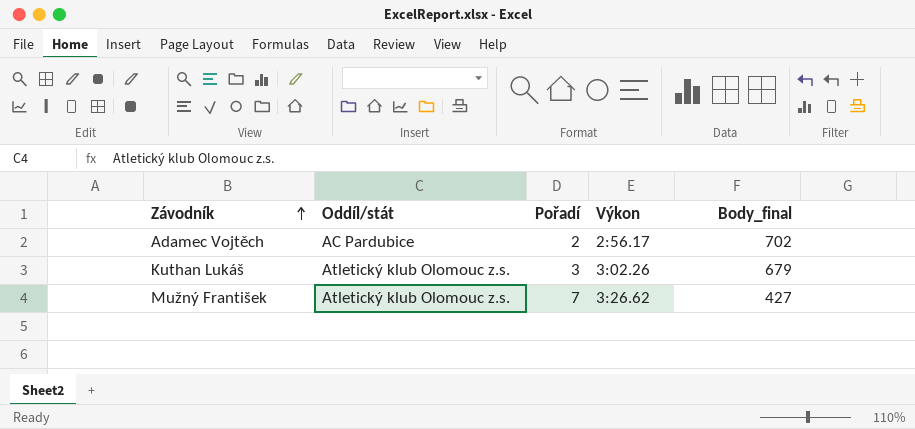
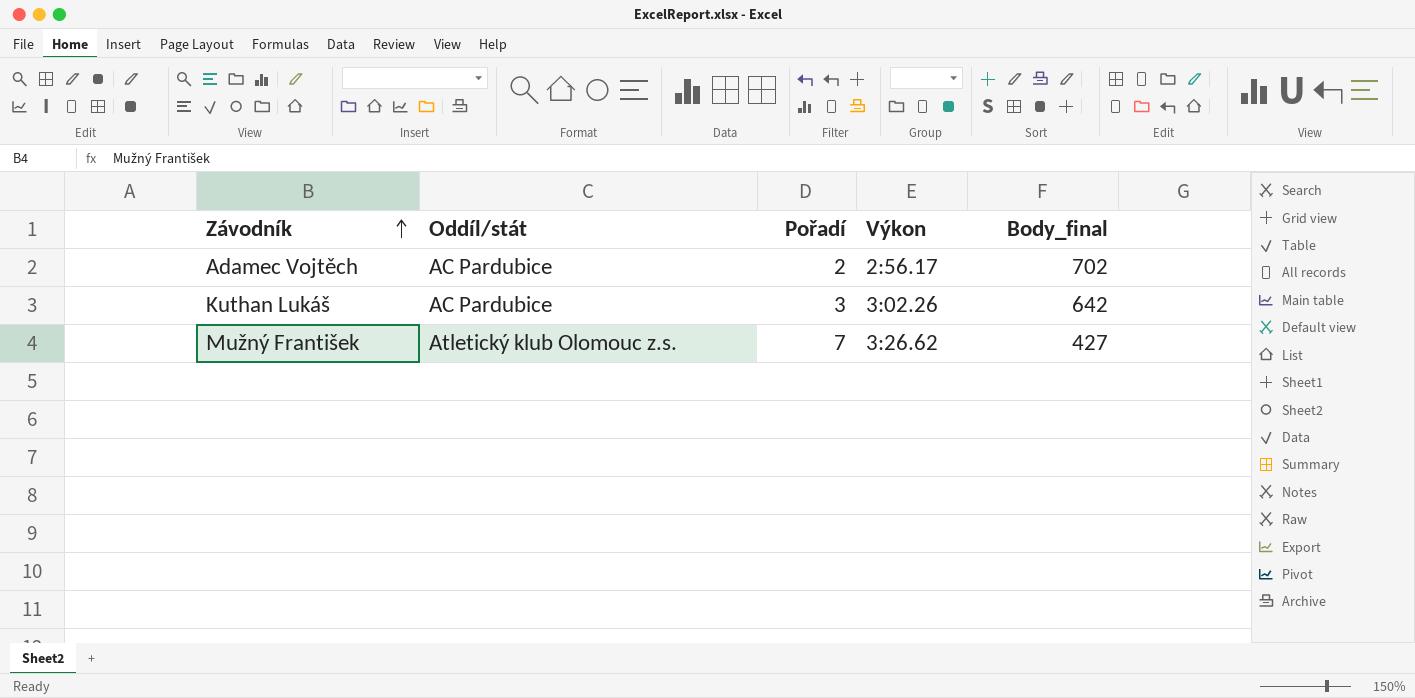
Kuthan Lukáš | Oddíl/stát: Atletický klub Olomouc z.s. -> AC Pardubice
Kuthan Lukáš | Body_final: 679 -> 642

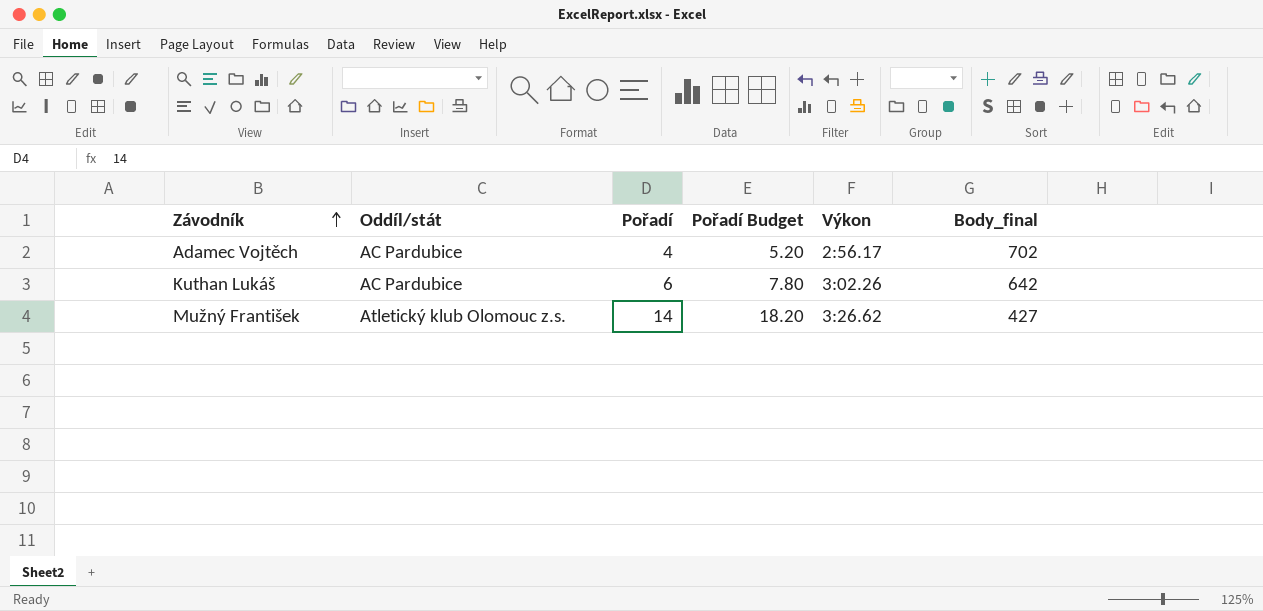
column Pořadí Budget | formula: none -> [Pořadí] * 1.3
Adamec Vojtěch | Pořadí: 2 -> 4
Kuthan Lukáš | Pořadí: 3 -> 6
Mužný František | Pořadí: 7 -> 14

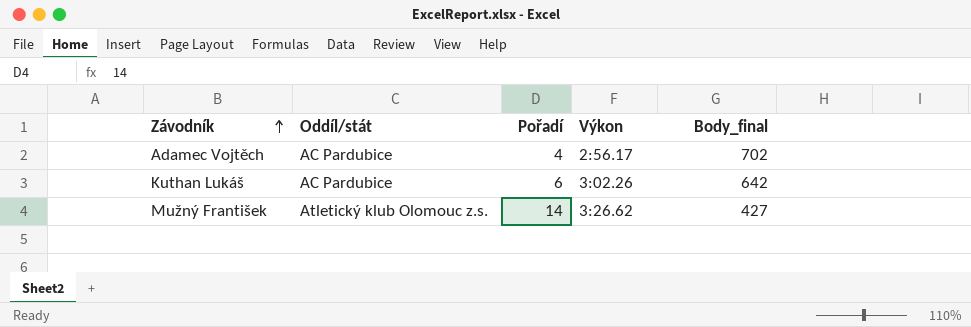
column Pořadí Budget | formula: [Pořadí] * 1.3 -> none

